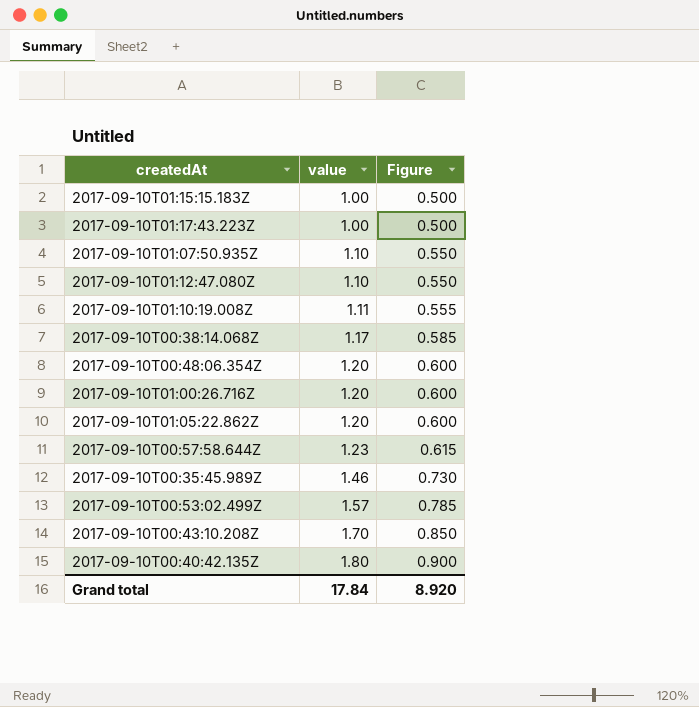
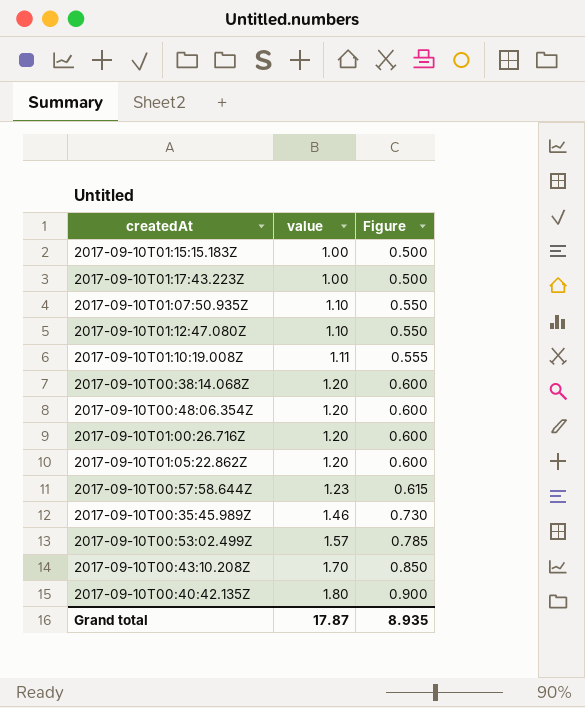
2017-09-10T00:38:14.068Z | value: 1.17 -> 1.20
2017-09-10T00:38:14.068Z | Figure: 0.585 -> 0.600
Grand total | value: 17.84 -> 17.87
Grand total | Figure: 8.920 -> 8.935

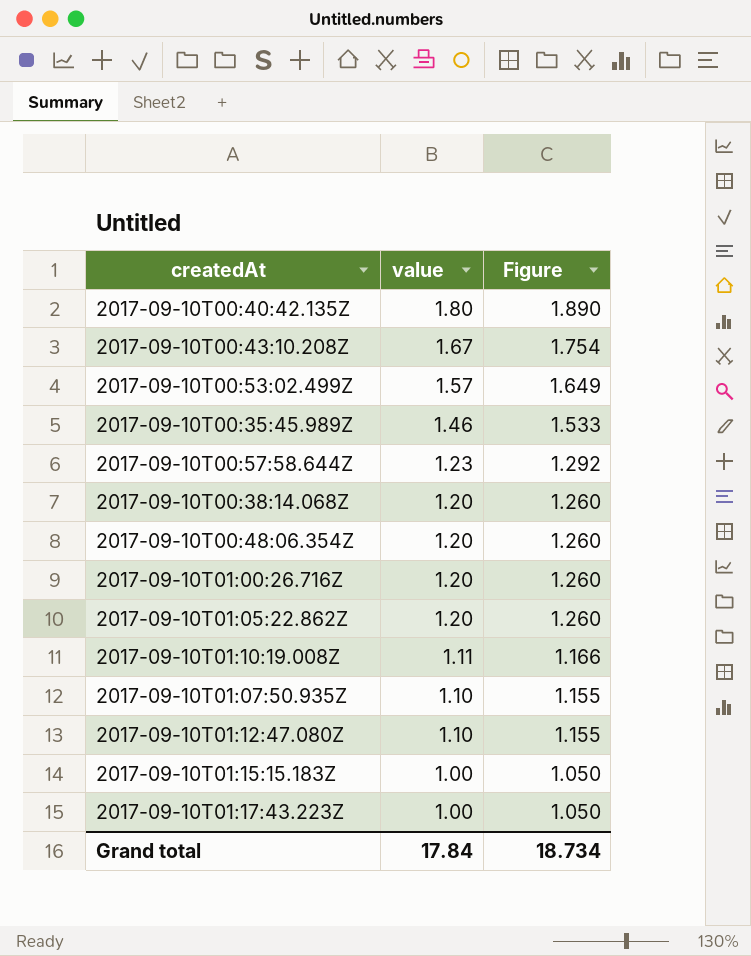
row order: value ascending -> value descending
column Figure | formula: [value] * 0.5 -> [value] * 1.05
2017-09-10T00:43:10.208Z | value: 1.70 -> 1.67
Grand total | value: 17.87 -> 17.84
Grand total | Figure: 8.935 -> 18.734

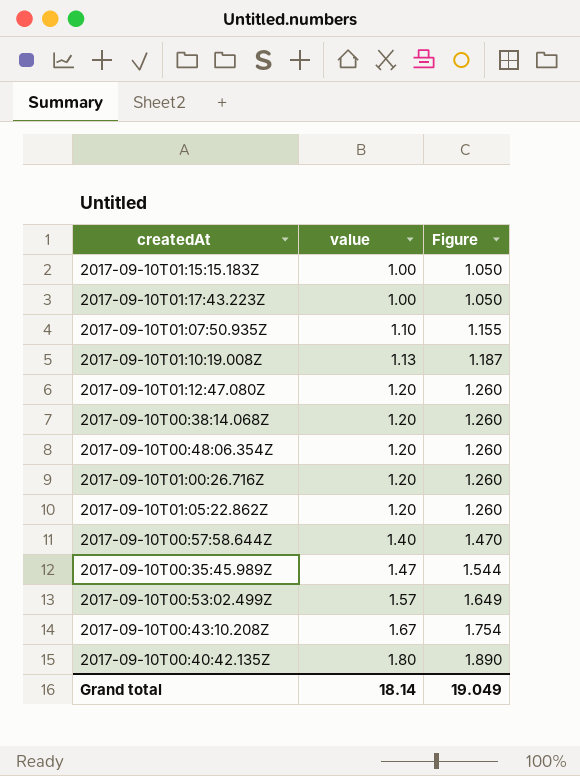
row order: value descending -> value ascending
2017-09-10T01:10:19.008Z | value: 1.11 -> 1.13
2017-09-10T01:10:19.008Z | Figure: 1.166 -> 1.187
2017-09-10T01:12:47.080Z | value: 1.10 -> 1.20
2017-09-10T01:12:47.080Z | Figure: 1.155 -> 1.260
2017-09-10T00:57:58.644Z | value: 1.23 -> 1.40
2017-09-10T00:57:58.644Z | Figure: 1.292 -> 1.470
2017-09-10T00:35:45.989Z | value: 1.46 -> 1.47
2017-09-10T00:35:45.989Z | Figure: 1.533 -> 1.544
Grand total | value: 17.84 -> 18.14
Grand total | Figure: 18.734 -> 19.049

